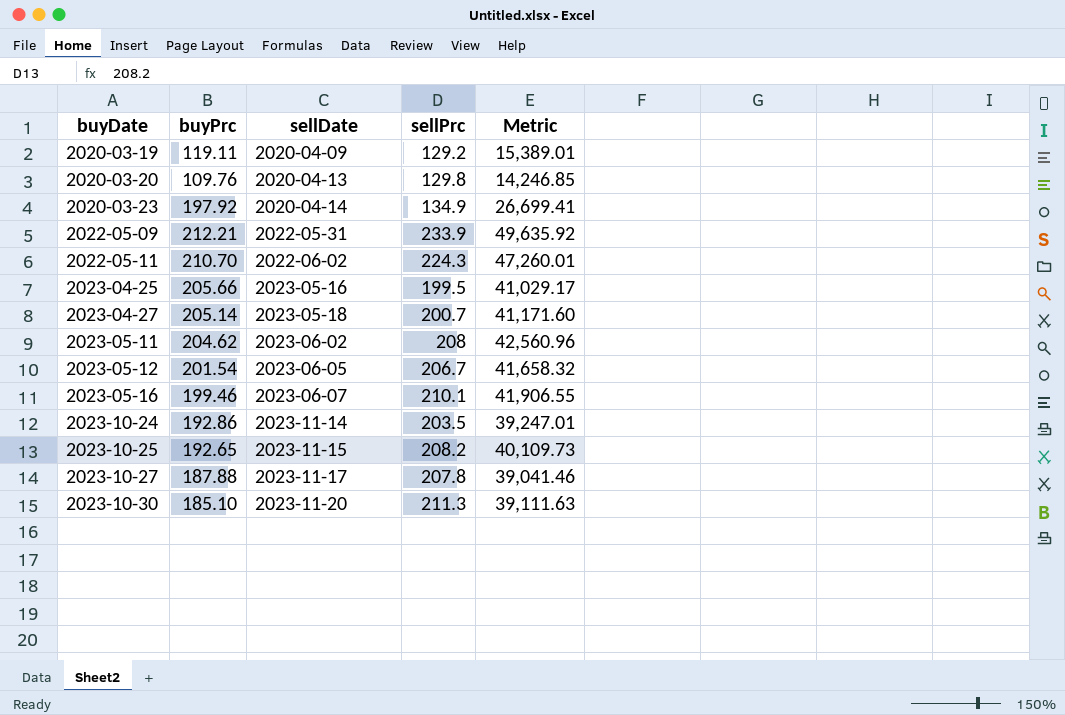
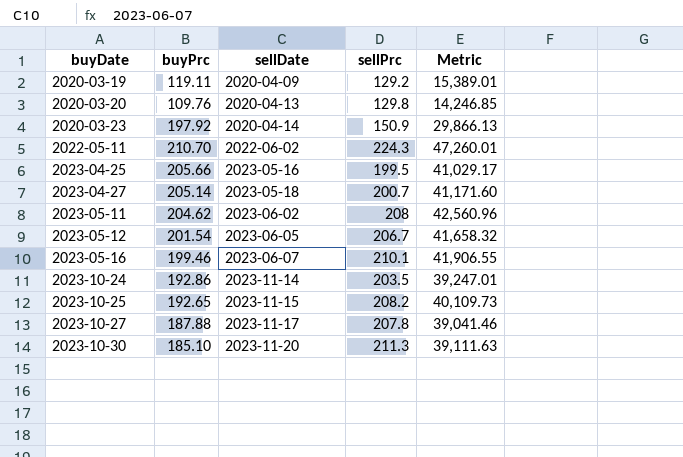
row 2022-05-09: 212.21 | 2022-05-31 | 233.9 | 49,635.92 -> none
2020-03-23 | sellPrc: 134.9 -> 150.9
2020-03-23 | Metric: 26,699.41 -> 29,866.13

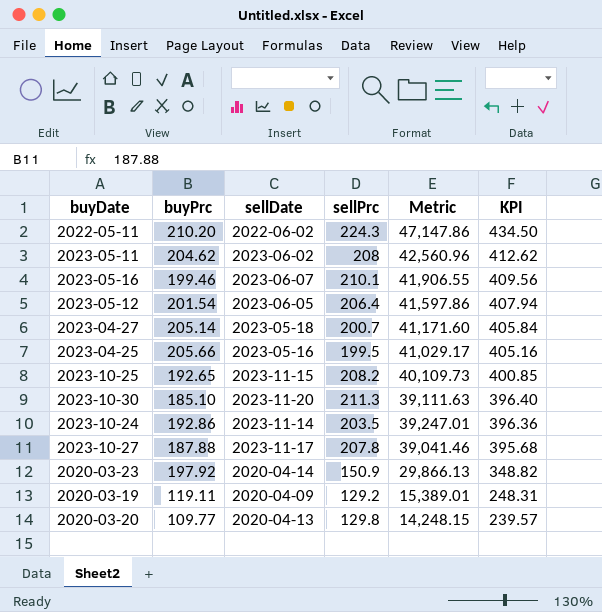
row order: buyDate ascending -> KPI descending
column KPI | formula: none -> [buyPrc] + [sellPrc]
2022-05-11 | buyPrc: 210.70 -> 210.20
2022-05-11 | Metric: 47,260.01 -> 47,147.86
2023-05-12 | sellPrc: 206.7 -> 206.4
2023-05-12 | Metric: 41,658.32 -> 41,597.86
2020-03-20 | buyPrc: 109.76 -> 109.77
2020-03-20 | Metric: 14,246.85 -> 14,248.15

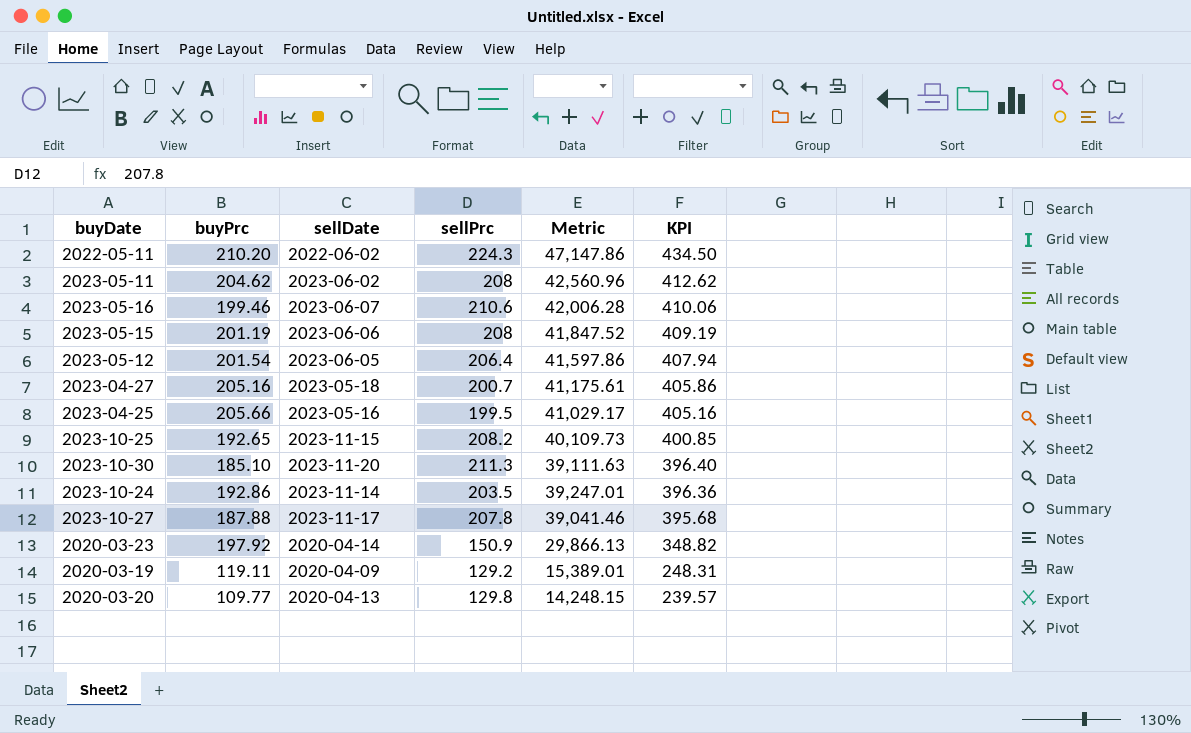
2023-05-16 | sellPrc: 210.1 -> 210.6
2023-05-16 | Metric: 41,906.55 -> 42,006.28
2023-05-16 | KPI: 409.56 -> 410.06
row 2023-05-15: none -> 201.19 | 2023-06-06 | 208 | 41,847.52 | 409.19
2023-04-27 | buyPrc: 205.14 -> 205.16
2023-04-27 | Metric: 41,171.60 -> 41,175.61
2023-04-27 | KPI: 405.84 -> 405.86

